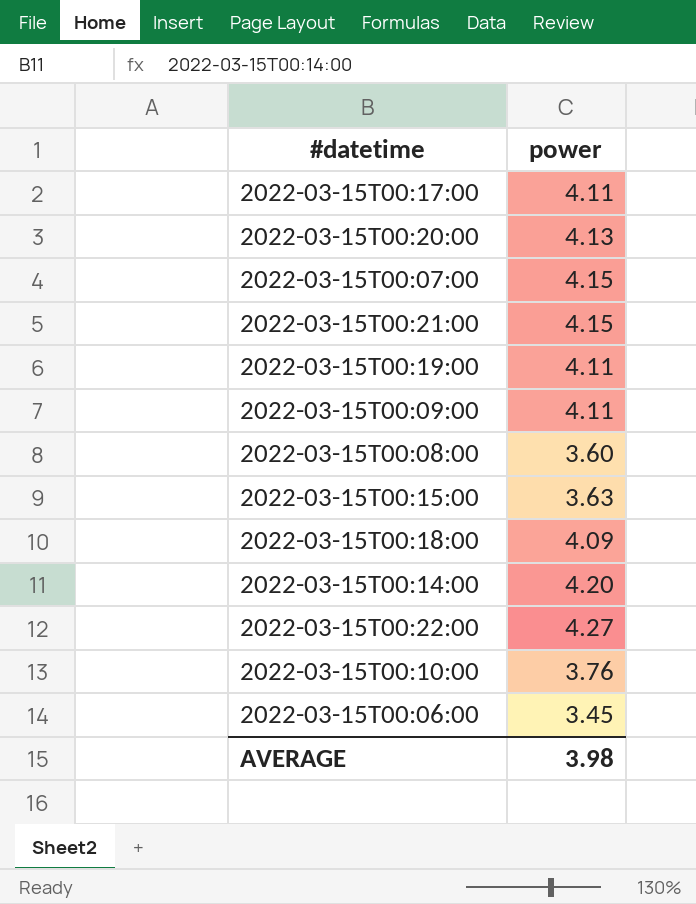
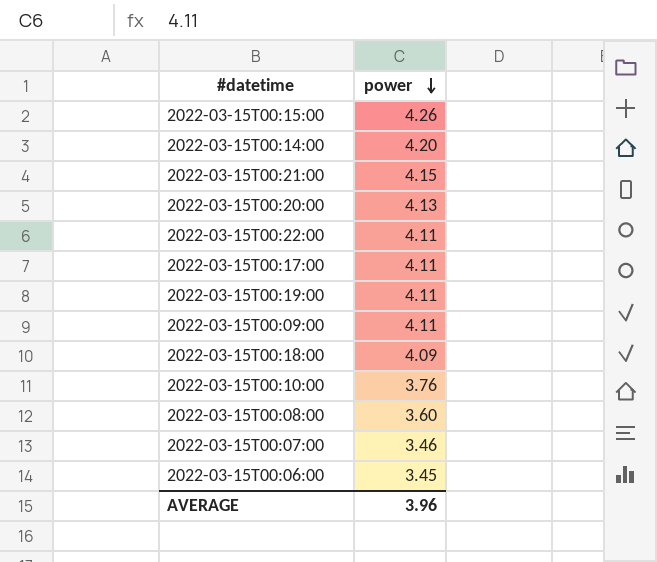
row order: none -> power descending
2022-03-15T00:15:00 | power: 3.63 -> 4.26
2022-03-15T00:22:00 | power: 4.27 -> 4.11
2022-03-15T00:07:00 | power: 4.15 -> 3.46
AVERAGE | power: 3.98 -> 3.96

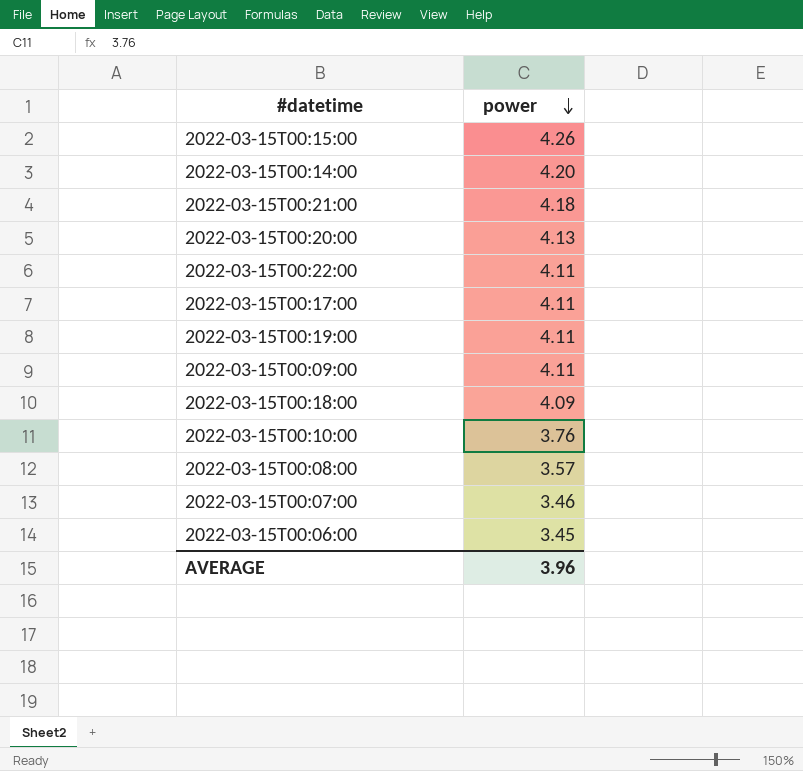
2022-03-15T00:21:00 | power: 4.15 -> 4.18
2022-03-15T00:08:00 | power: 3.60 -> 3.57

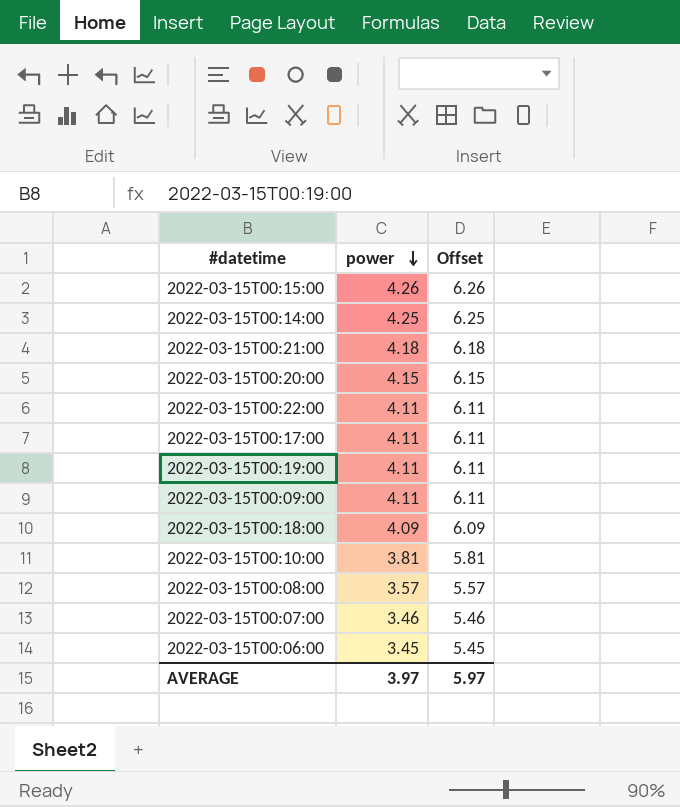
column Offset | formula: none -> [power] + 2
2022-03-15T00:14:00 | power: 4.20 -> 4.25
2022-03-15T00:20:00 | power: 4.13 -> 4.15
2022-03-15T00:10:00 | power: 3.76 -> 3.81
AVERAGE | power: 3.96 -> 3.97

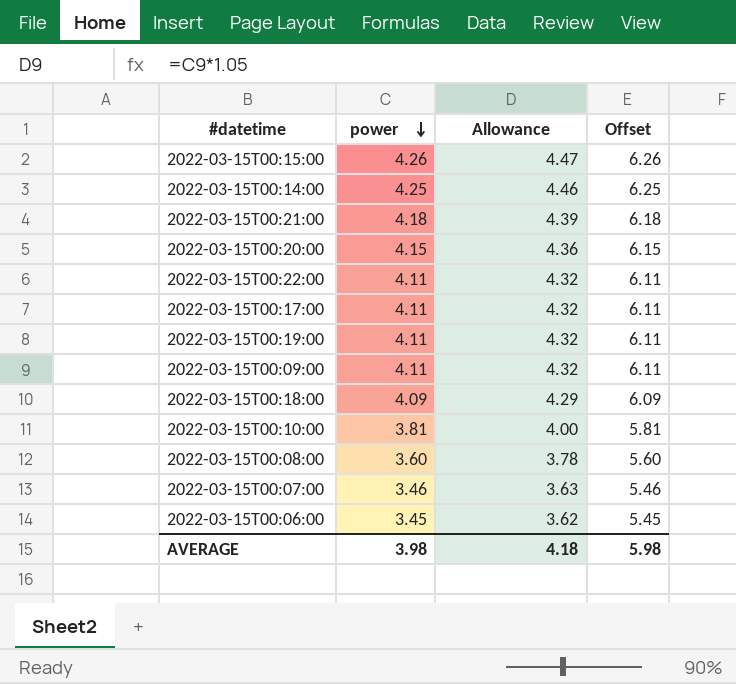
column Allowance | formula: none -> [power] * 1.05
2022-03-15T00:08:00 | power: 3.57 -> 3.60
2022-03-15T00:08:00 | Offset: 5.57 -> 5.60
AVERAGE | power: 3.97 -> 3.98
AVERAGE | Offset: 5.97 -> 5.98

